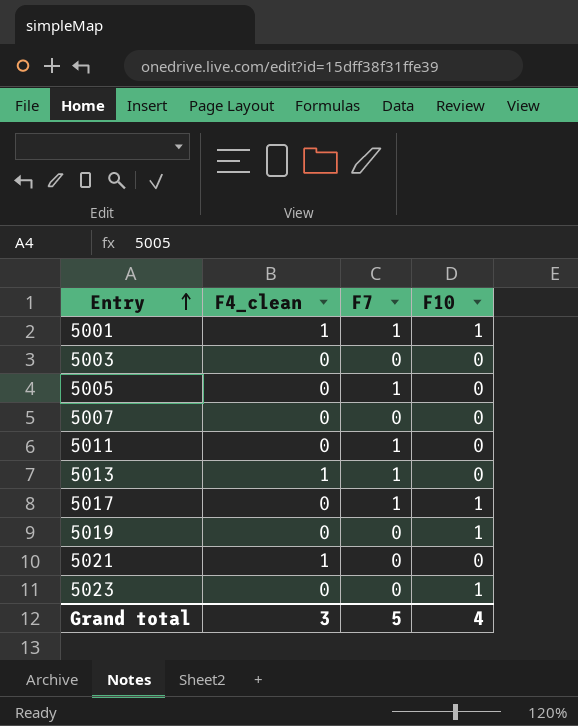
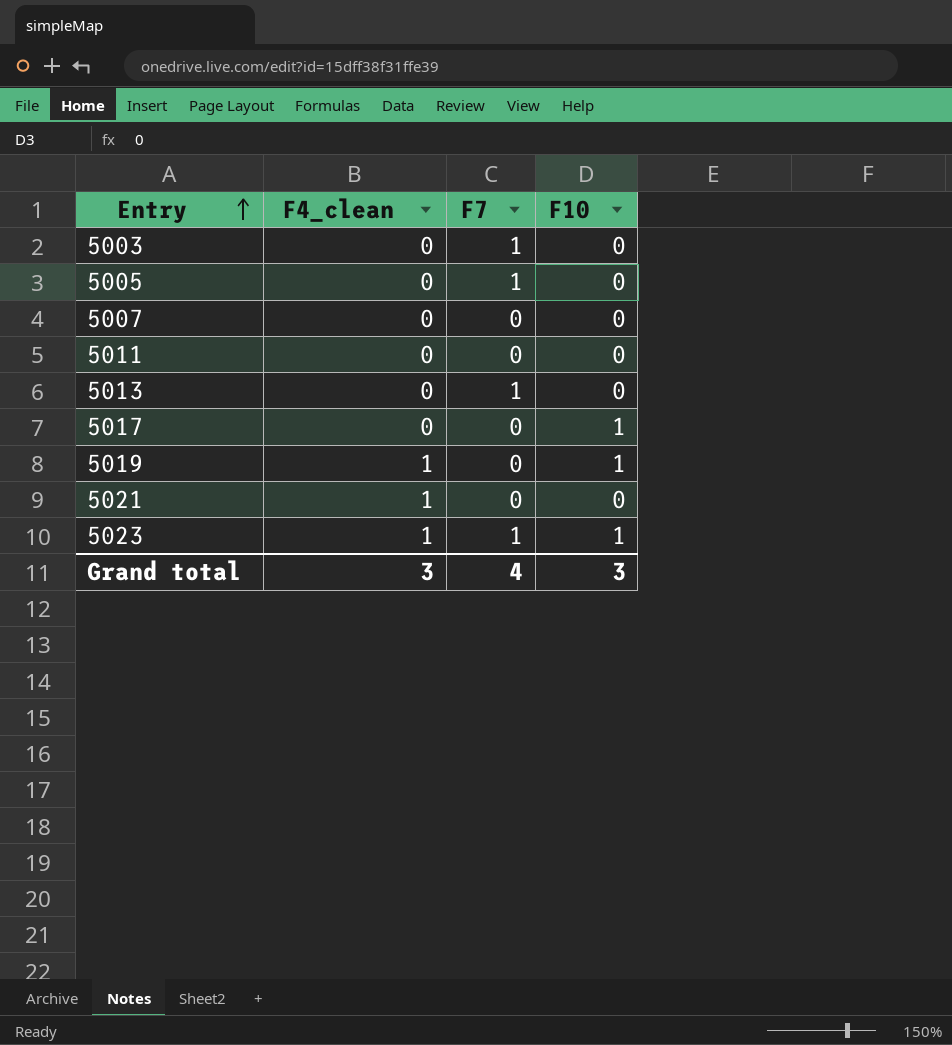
row 5001: 1 | 1 | 1 -> none
5003 | F7: 0 -> 1
5011 | F7: 1 -> 0
5013 | F4_clean: 1 -> 0
5017 | F7: 1 -> 0
5019 | F4_clean: 0 -> 1
5023 | F4_clean: 0 -> 1
5023 | F7: 0 -> 1
Grand total | F7: 5 -> 4
Grand total | F10: 4 -> 3

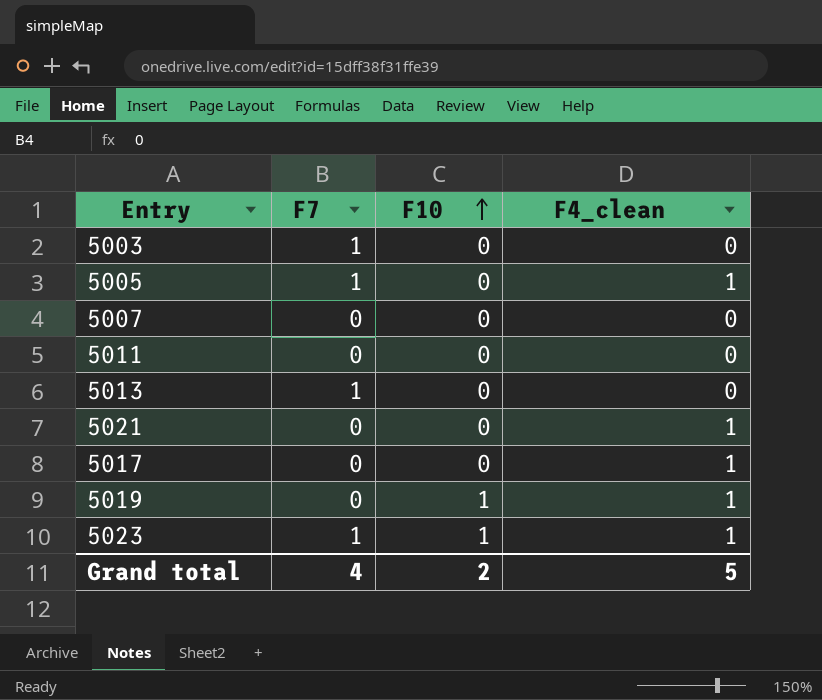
row order: Entry ascending -> F10 ascending
column F4_clean | position: 2 -> 4
5005 | F4_clean: 0 -> 1
5017 | F10: 1 -> 0
5017 | F4_clean: 0 -> 1
Grand total | F10: 3 -> 2
Grand total | F4_clean: 3 -> 5

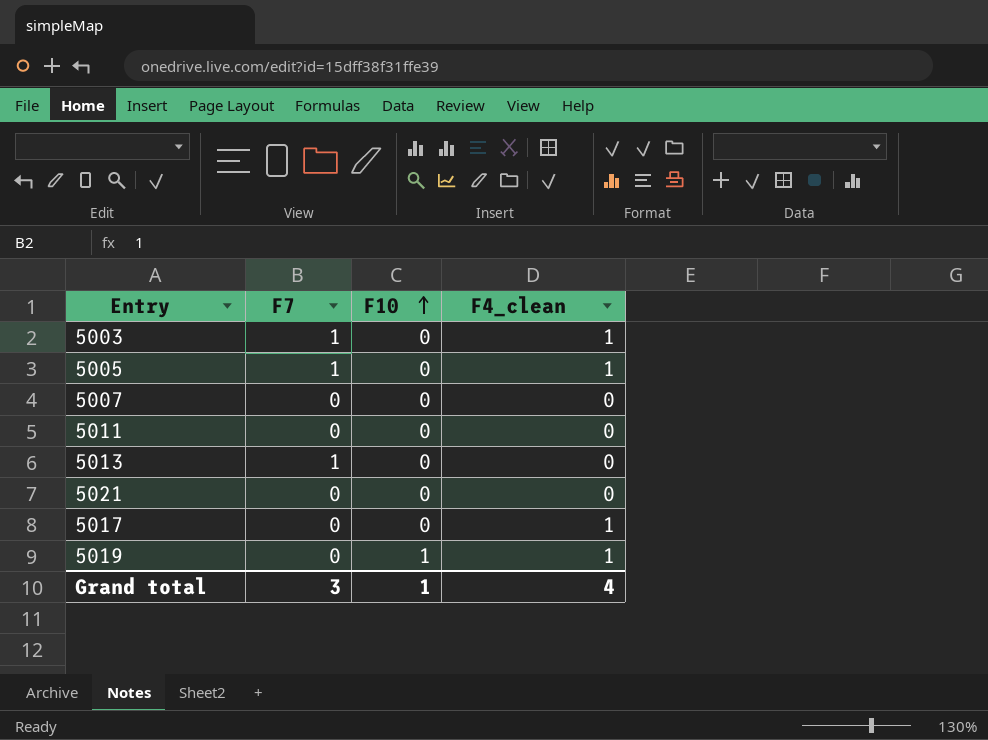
row 5023: 1 | 1 | 1 -> none
5003 | F4_clean: 0 -> 1
5021 | F4_clean: 1 -> 0
Grand total | F7: 4 -> 3
Grand total | F10: 2 -> 1
Grand total | F4_clean: 5 -> 4

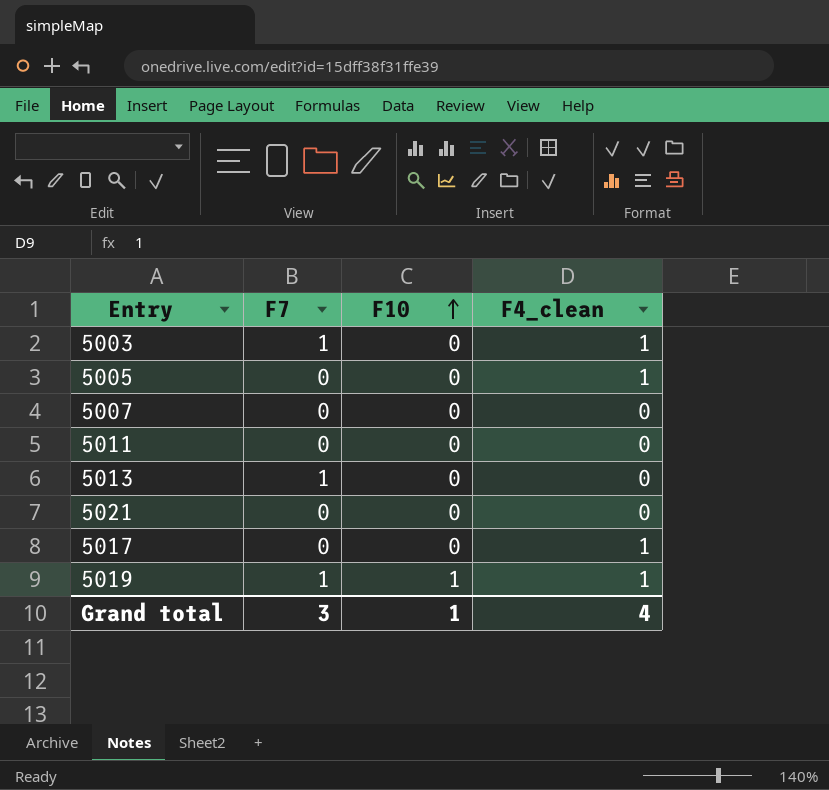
5005 | F7: 1 -> 0
5019 | F7: 0 -> 1

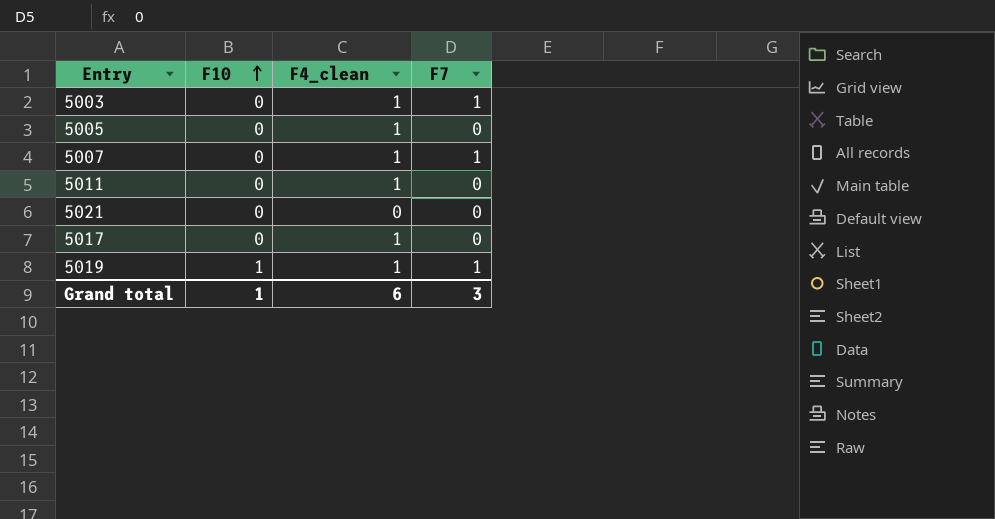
column F7 | position: 2 -> 4
row 5013: 1 | 0 | 0 -> none
5007 | F4_clean: 0 -> 1
5007 | F7: 0 -> 1
5011 | F4_clean: 0 -> 1
Grand total | F4_clean: 4 -> 6

